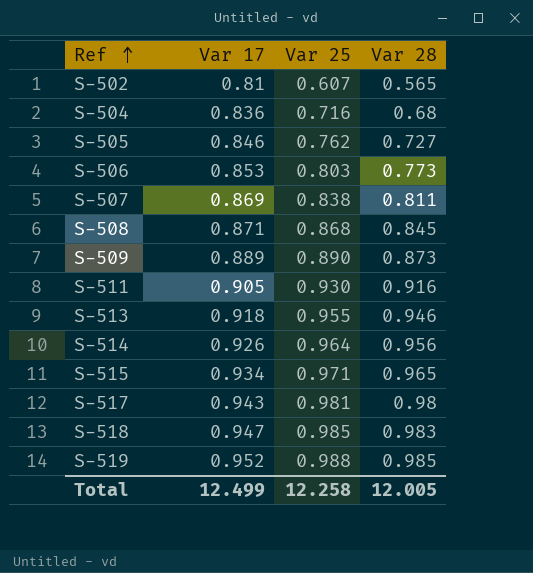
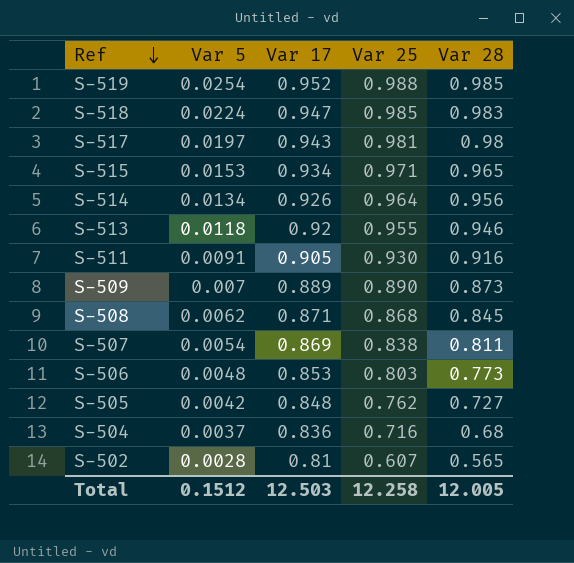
row order: Ref ascending -> Ref descending
column Var 5 | position: none -> 2
S-513 | Var 17: 0.918 -> 0.92
S-505 | Var 17: 0.846 -> 0.848
Total | Var 17: 12.499 -> 12.503

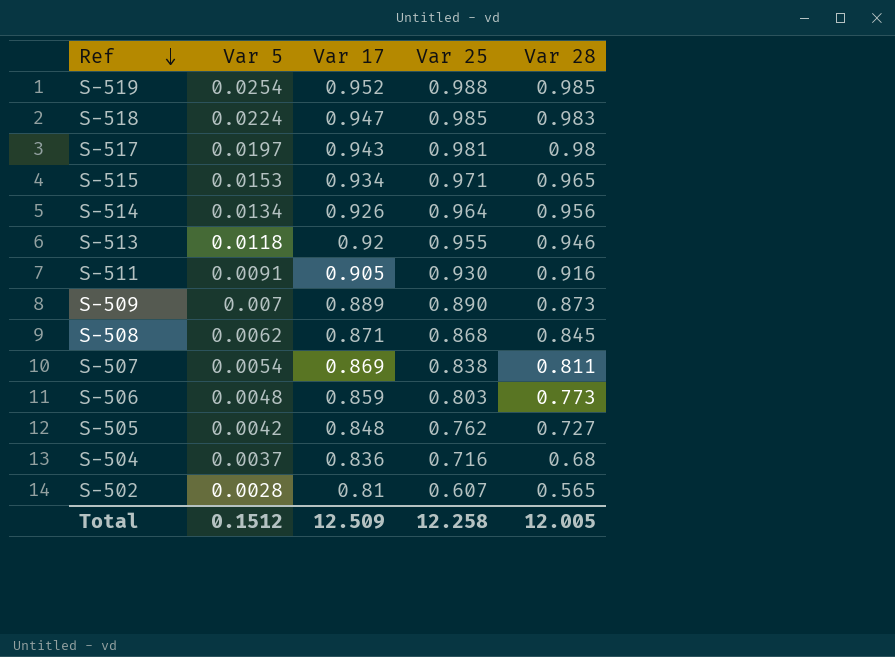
S-506 | Var 17: 0.853 -> 0.859
Total | Var 17: 12.503 -> 12.509

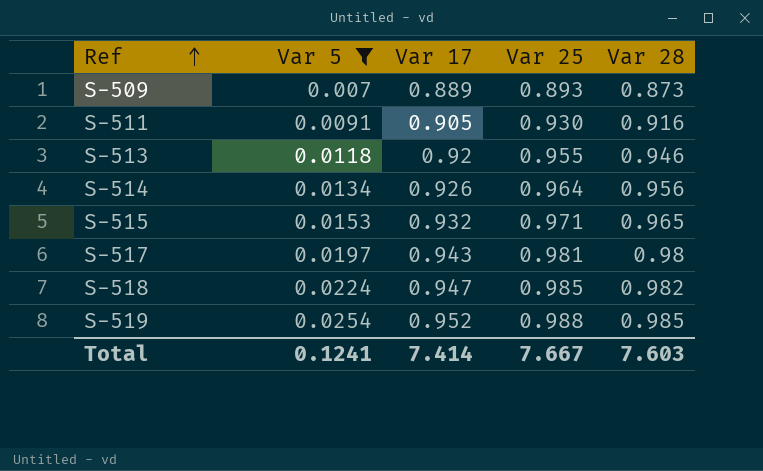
filter: none -> Var 5 >= 0.007
row order: Ref descending -> Ref ascending
S-509 | Var 25: 0.890 -> 0.893
S-515 | Var 17: 0.934 -> 0.932
S-518 | Var 28: 0.983 -> 0.982
Total | Var 5: 0.1512 -> 0.1241
Total | Var 17: 12.509 -> 7.414
Total | Var 25: 12.258 -> 7.667
Total | Var 28: 12.005 -> 7.603

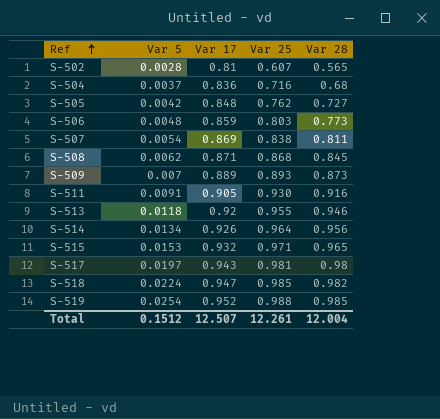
filter: Var 5 >= 0.007 -> none
Total | Var 5: 0.1241 -> 0.1512
Total | Var 17: 7.414 -> 12.507
Total | Var 25: 7.667 -> 12.261
Total | Var 28: 7.603 -> 12.004

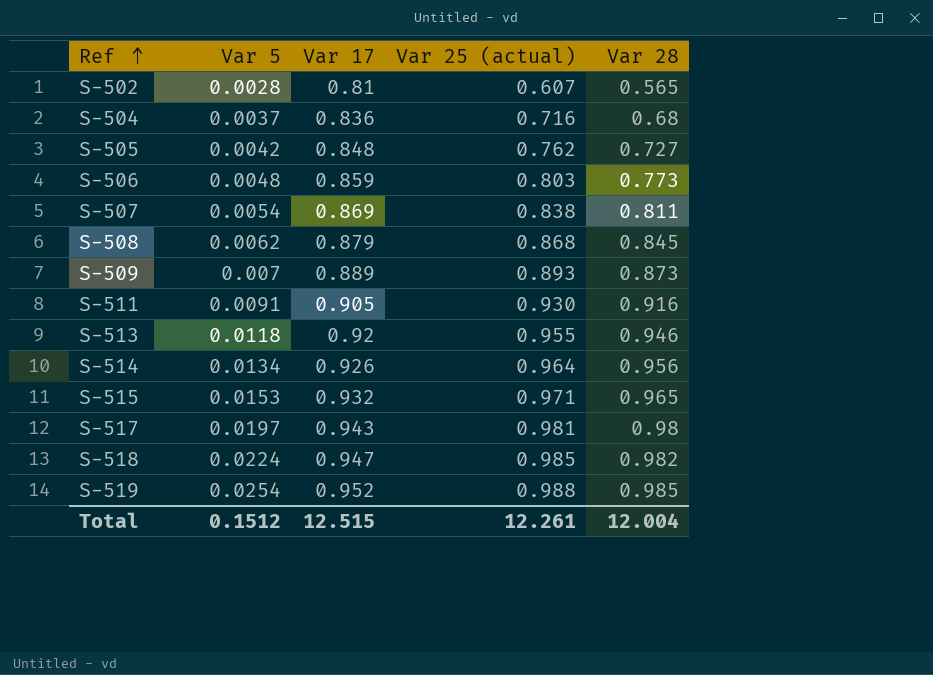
column name: Var 25 -> Var 25 (actual)
S-508 | Var 17: 0.871 -> 0.879
Total | Var 17: 12.507 -> 12.515

